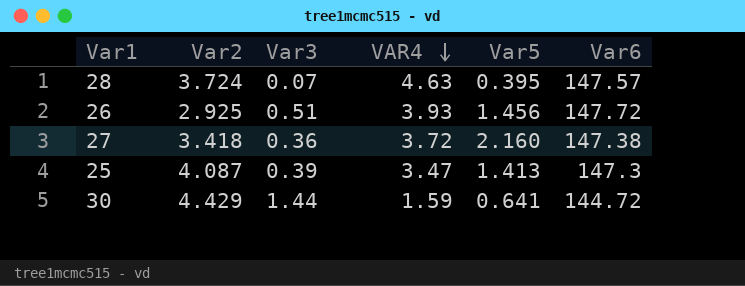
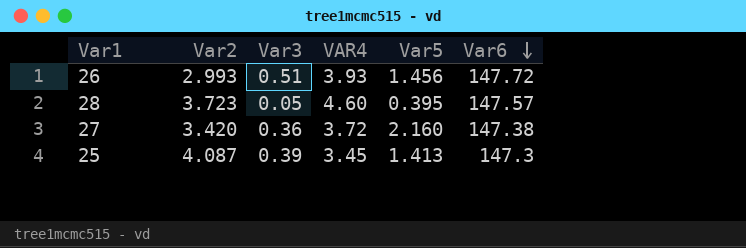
row order: VAR4 descending -> Var6 descending
row 30: 4.429 | 1.44 | 1.59 | 0.641 | 144.72 -> none
26 | Var2: 2.925 -> 2.993
28 | Var2: 3.724 -> 3.723
28 | Var3: 0.07 -> 0.05
28 | VAR4: 4.63 -> 4.60
27 | Var2: 3.418 -> 3.420
25 | VAR4: 3.47 -> 3.45

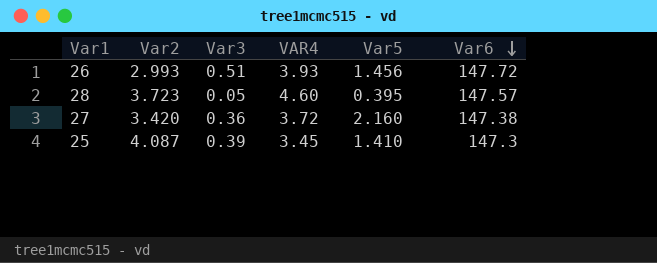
25 | Var5: 1.413 -> 1.410

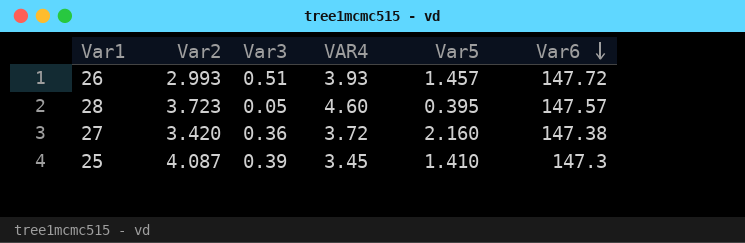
26 | Var5: 1.456 -> 1.457

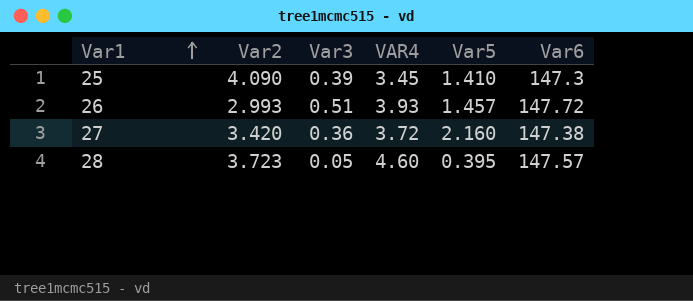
row order: Var6 descending -> Var1 ascending
25 | Var2: 4.087 -> 4.090

